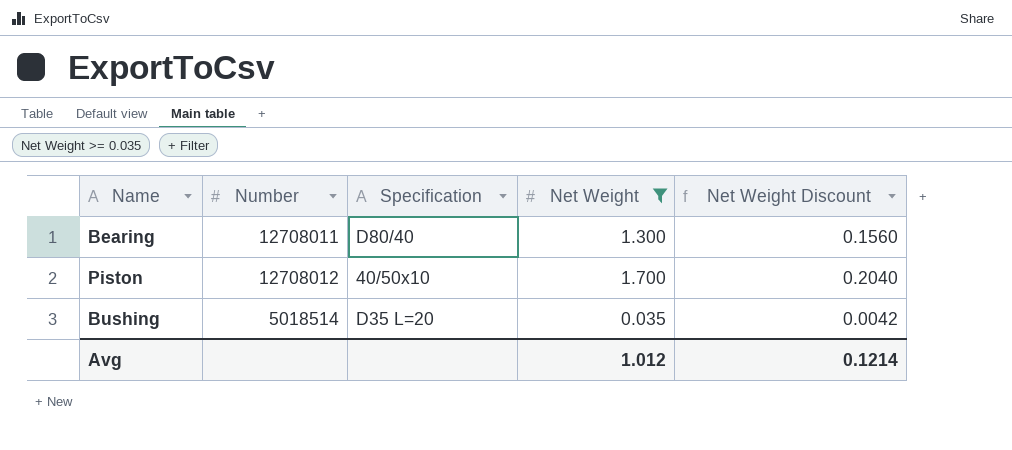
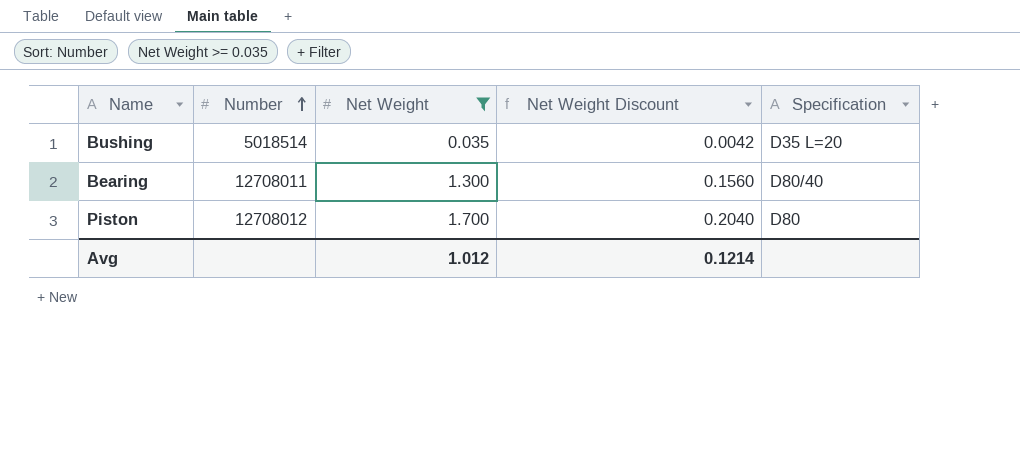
row order: none -> Number ascending
column Specification | position: 3 -> 5
Piston | Specification: 40/50x10 -> D80

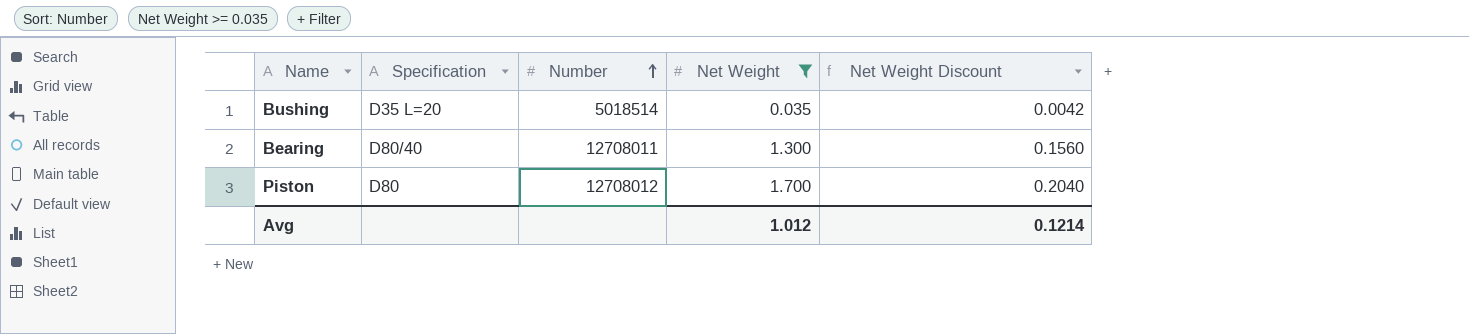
column Specification | position: 5 -> 2

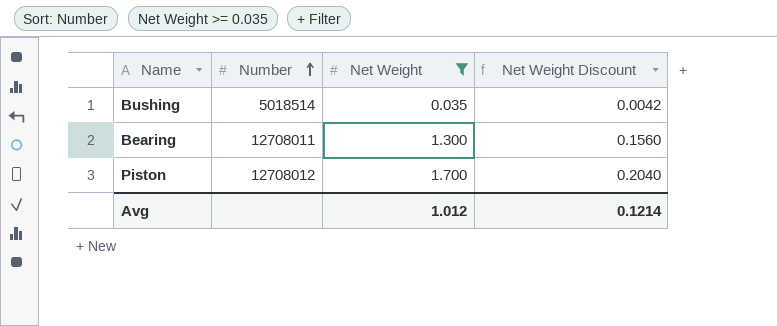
column Specification | position: 2 -> none

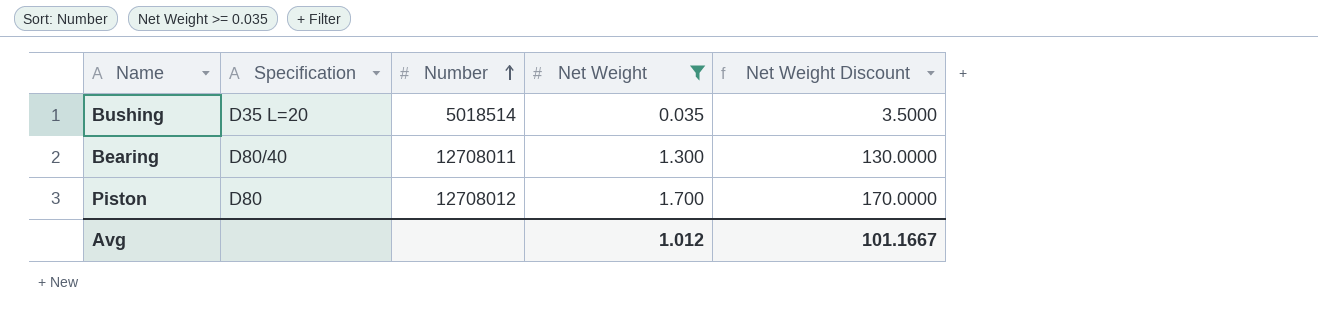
column Specification | position: none -> 2
column Net Weight Discount | formula: [Net Weight] * 0.12 -> [Net Weight] * 100
Avg | Net Weight Discount: 0.1214 -> 101.1667

